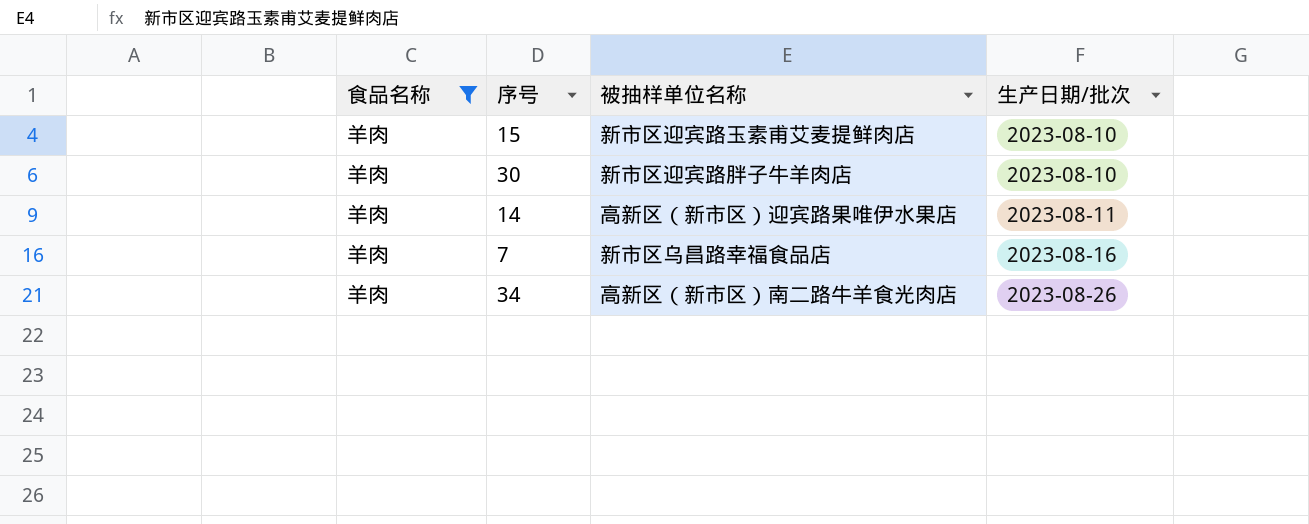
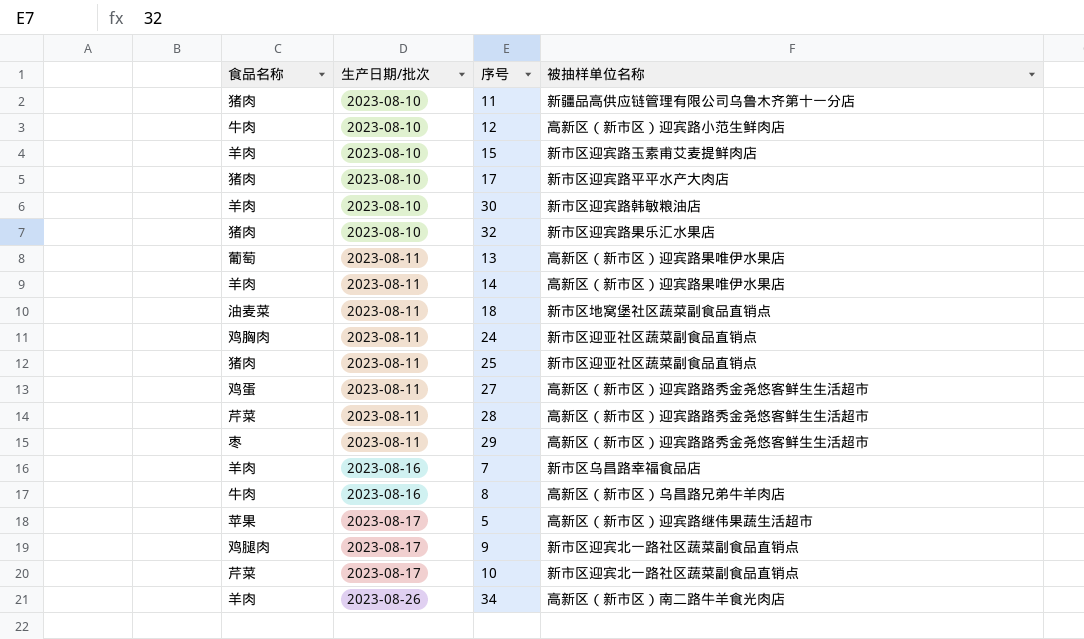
filter: 食品名称 = 羊肉 -> none
column 生产日期/批次 | position: 4 -> 2
30 | 被抽样单位名称: 新市区迎宾路胖子牛羊肉店 -> 新市区迎宾路韩敏粮油店

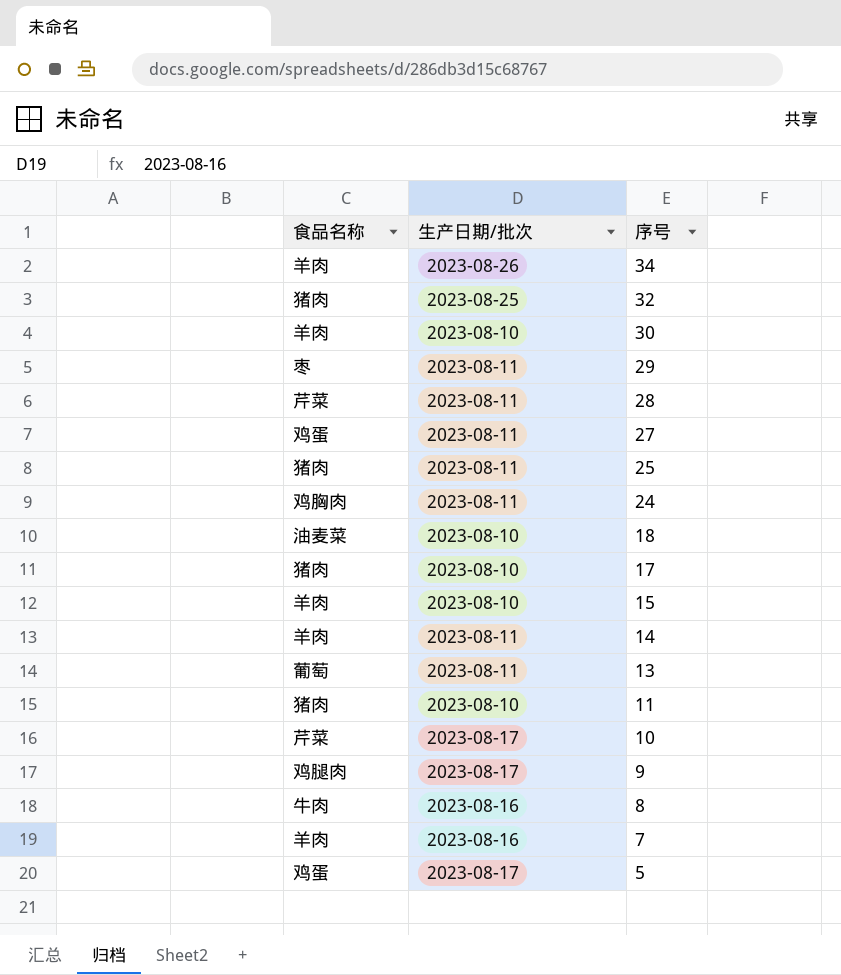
row order: 生产日期/批次 ascending -> 序号 descending
column 被抽样单位名称 | position: 4 -> none
row 12: 牛肉 | 2023-08-10 | 高新区（新市区）迎宾路小范生鲜肉店 -> none
32 | 生产日期/批次: 2023-08-10 -> 2023-08-25
18 | 生产日期/批次: 2023-08-11 -> 2023-08-10
5 | 食品名称: 苹果 -> 鸡蛋

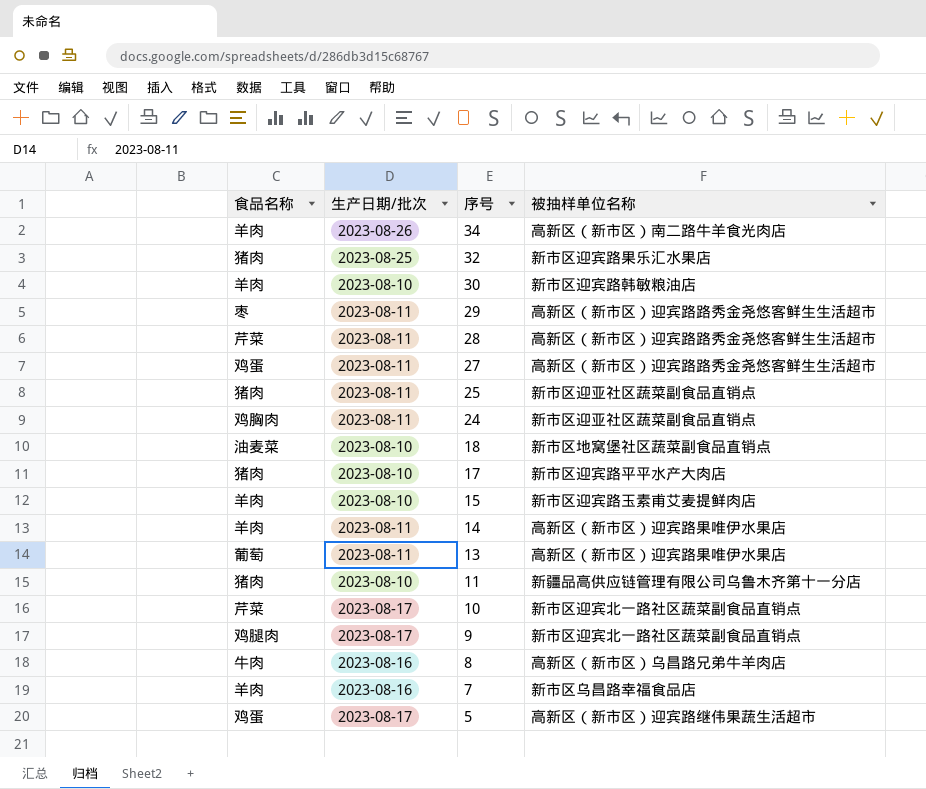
column 被抽样单位名称 | position: none -> 4

